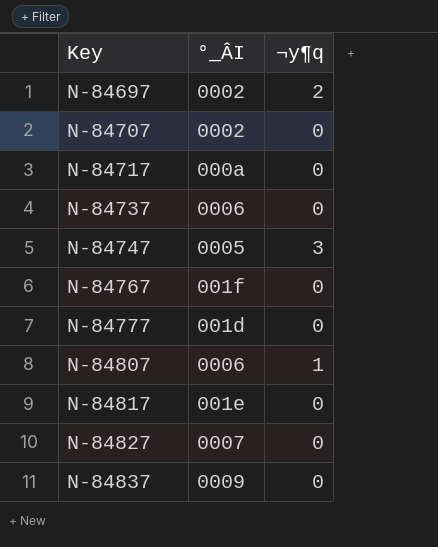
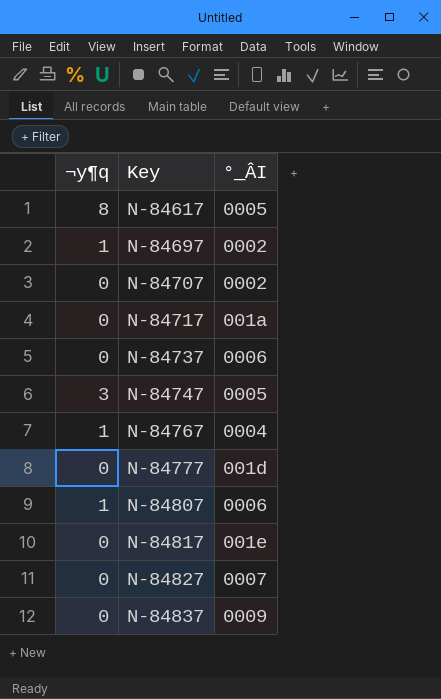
column ¬y¶q | position: 3 -> 1
row N-84617: none -> 8 | 0005
N-84697 | ¬y¶q: 2 -> 1
N-84717 | °_ÂI: 000a -> 001a
N-84767 | ¬y¶q: 0 -> 1
N-84767 | °_ÂI: 001f -> 0004

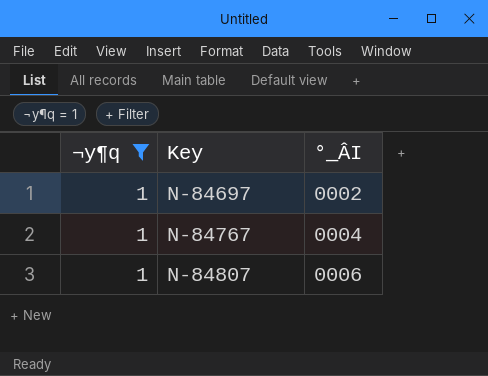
filter: none -> ¬y¶q = 1

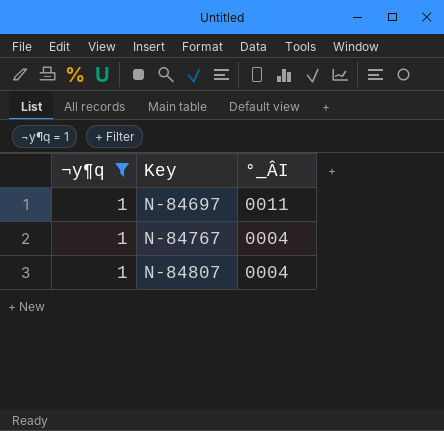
N-84697 | °_ÂI: 0002 -> 0011
N-84807 | °_ÂI: 0006 -> 0004

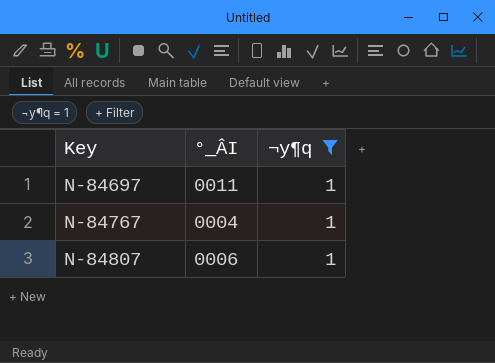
column ¬y¶q | position: 1 -> 3
N-84807 | °_ÂI: 0004 -> 0006

